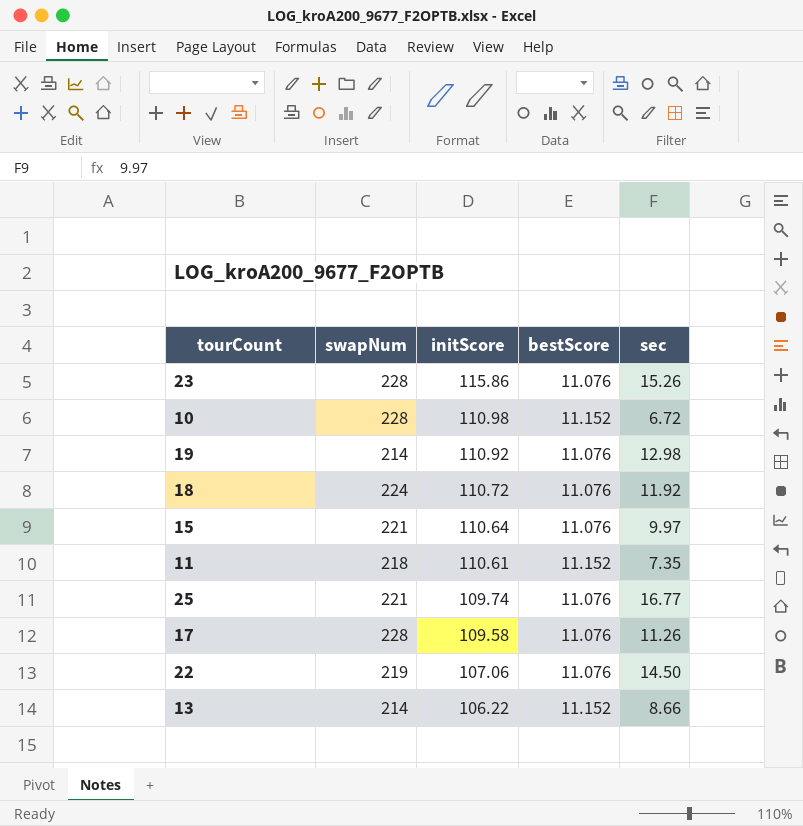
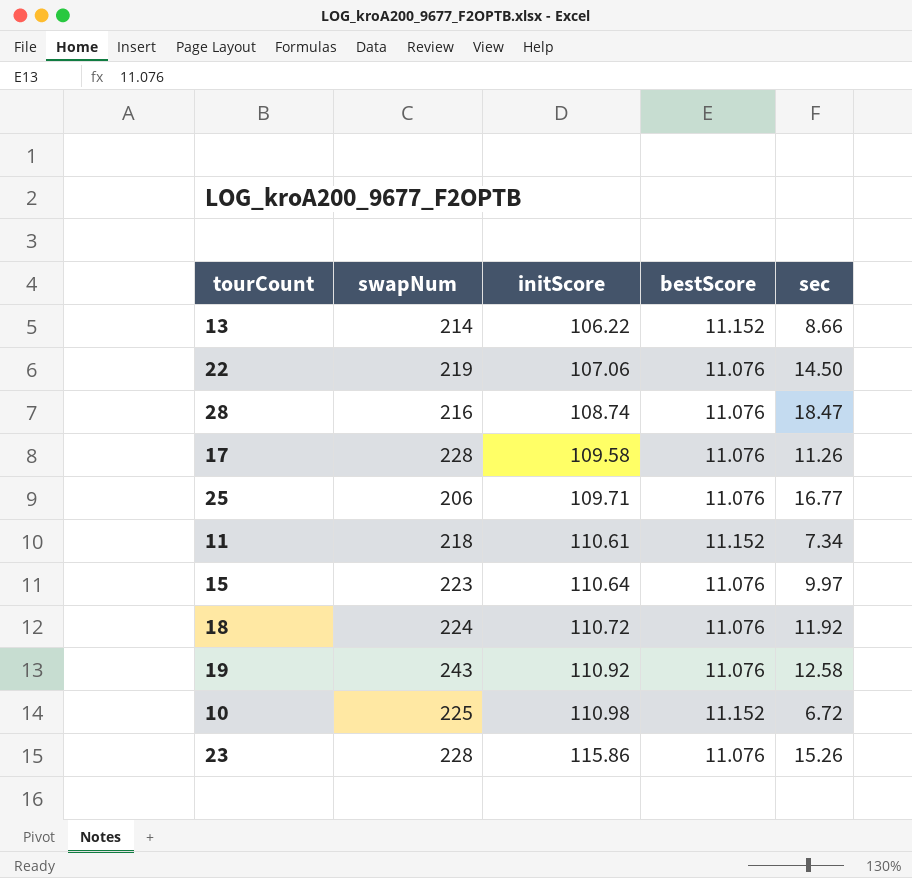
row order: initScore descending -> initScore ascending
row 28: none -> 216 | 108.74 | 11.076 | 18.47
25 | swapNum: 221 -> 206
25 | initScore: 109.74 -> 109.71
11 | sec: 7.35 -> 7.34
15 | swapNum: 221 -> 223
19 | swapNum: 214 -> 243
19 | sec: 12.98 -> 12.58
10 | swapNum: 228 -> 225

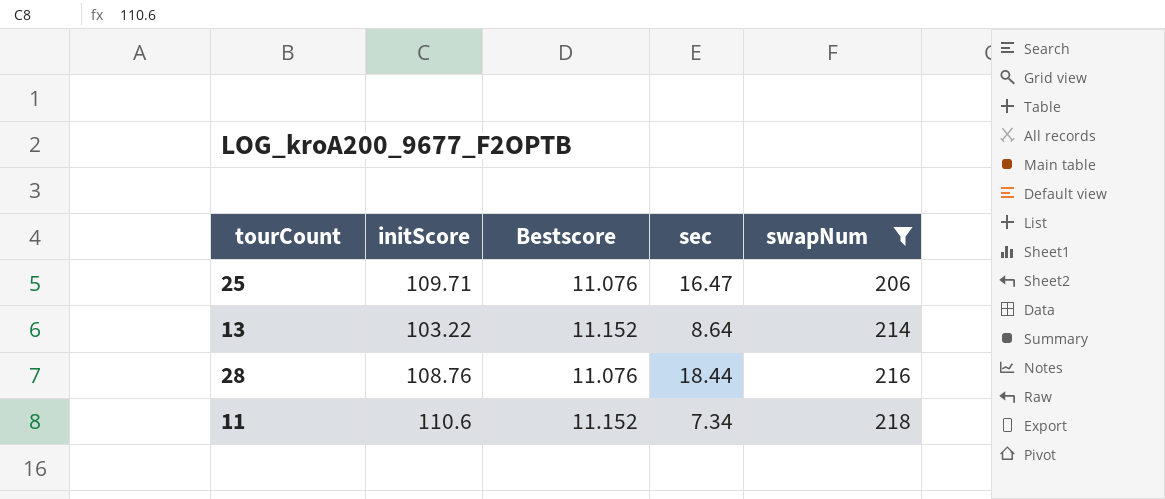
filter: none -> swapNum <= 218
row order: initScore ascending -> swapNum ascending
column name: bestScore -> Bestscore
column swapNum | position: 2 -> 5
25 | sec: 16.77 -> 16.47
13 | initScore: 106.22 -> 103.22
13 | sec: 8.66 -> 8.64
28 | initScore: 108.74 -> 108.76
28 | sec: 18.47 -> 18.44
11 | initScore: 110.61 -> 110.6

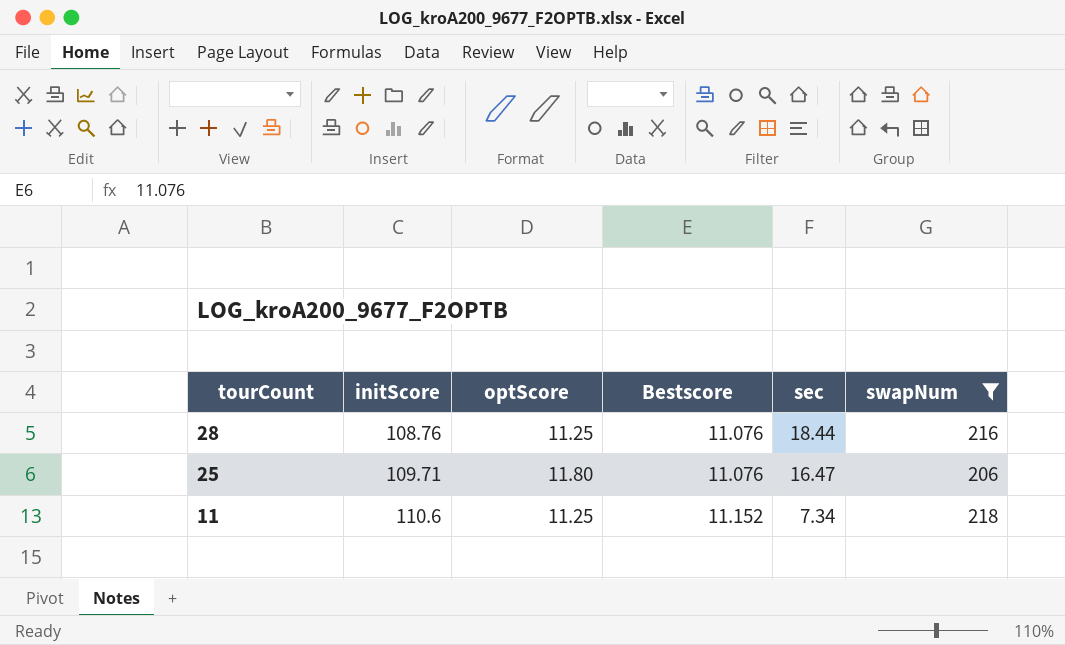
row order: swapNum ascending -> tourCount descending
column optScore | position: none -> 3
row 13: 103.22 | 11.152 | 8.64 | 214 -> none

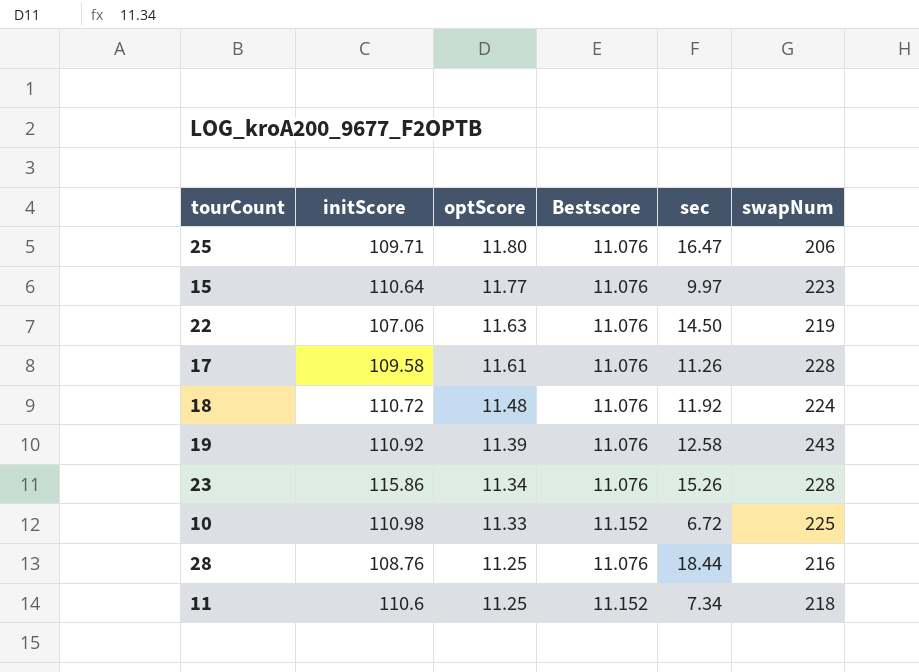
filter: swapNum <= 218 -> none
row order: tourCount descending -> optScore descending

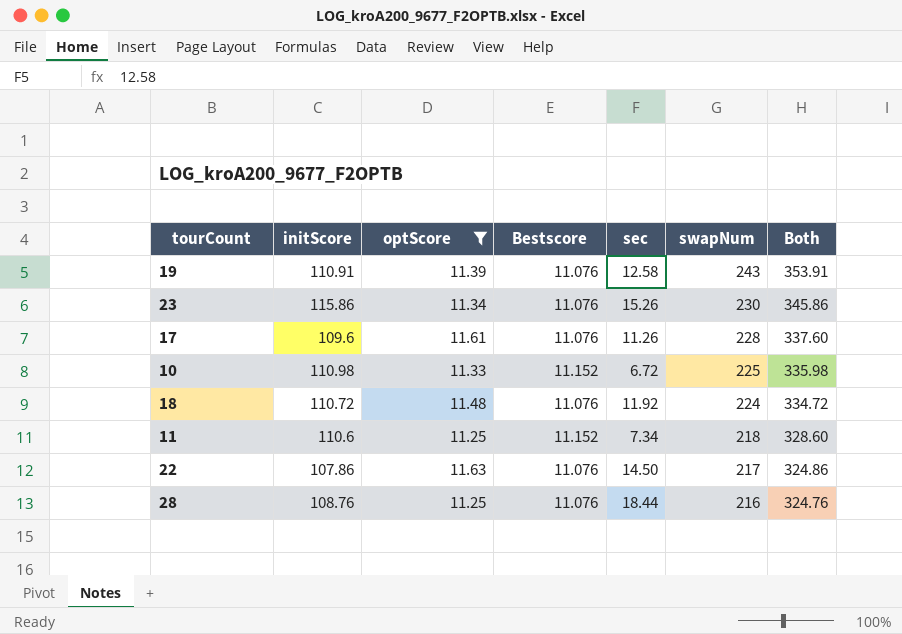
filter: none -> optScore <= 11.63
row order: optScore descending -> swapNum descending
column Both | formula: none -> [initScore] + [swapNum]
19 | initScore: 110.92 -> 110.91
23 | swapNum: 228 -> 230
17 | initScore: 109.58 -> 109.6
22 | initScore: 107.06 -> 107.86
22 | swapNum: 219 -> 217

